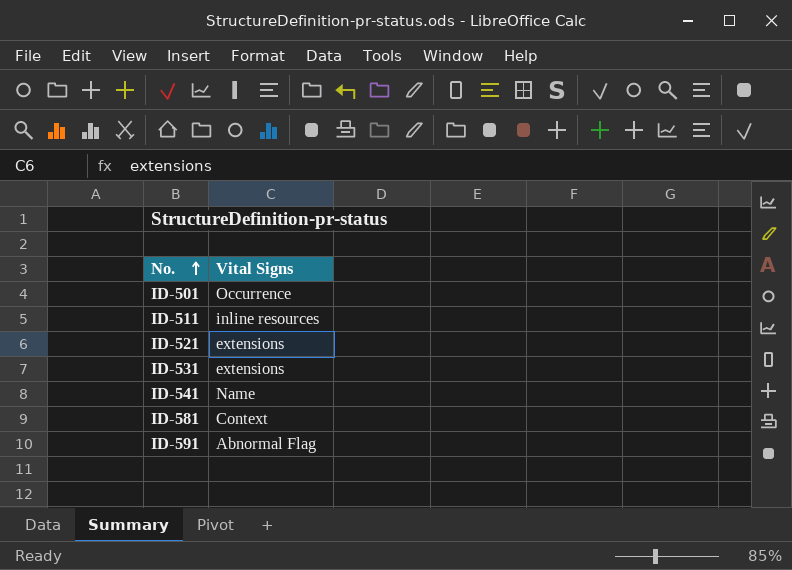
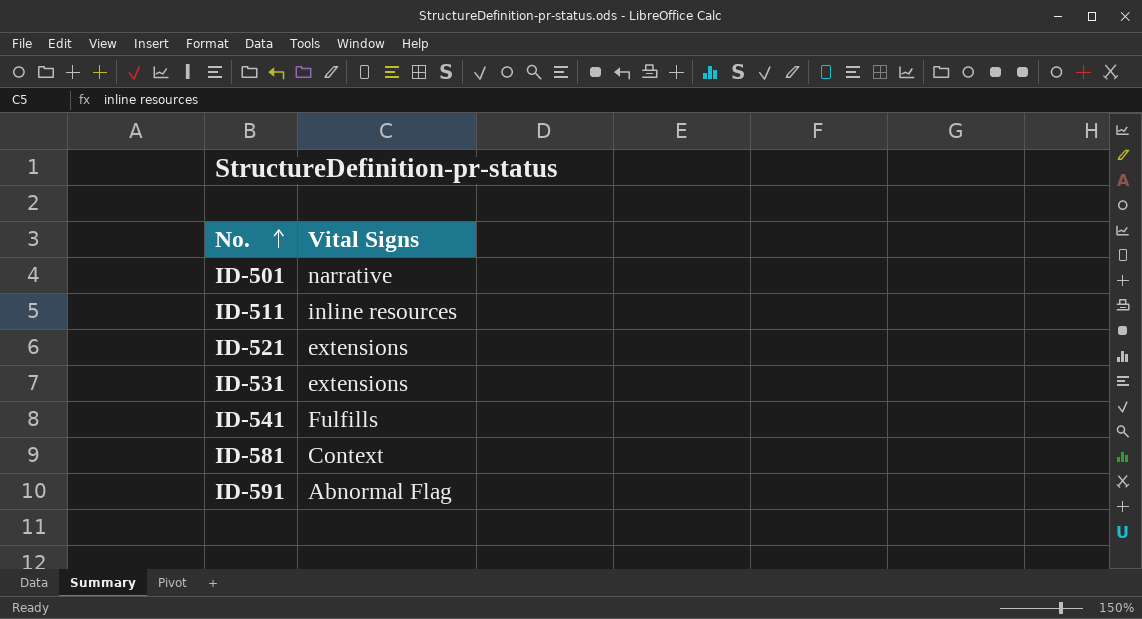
ID-501 | Vital Signs: Occurrence -> narrative
ID-541 | Vital Signs: Name -> Fulfills

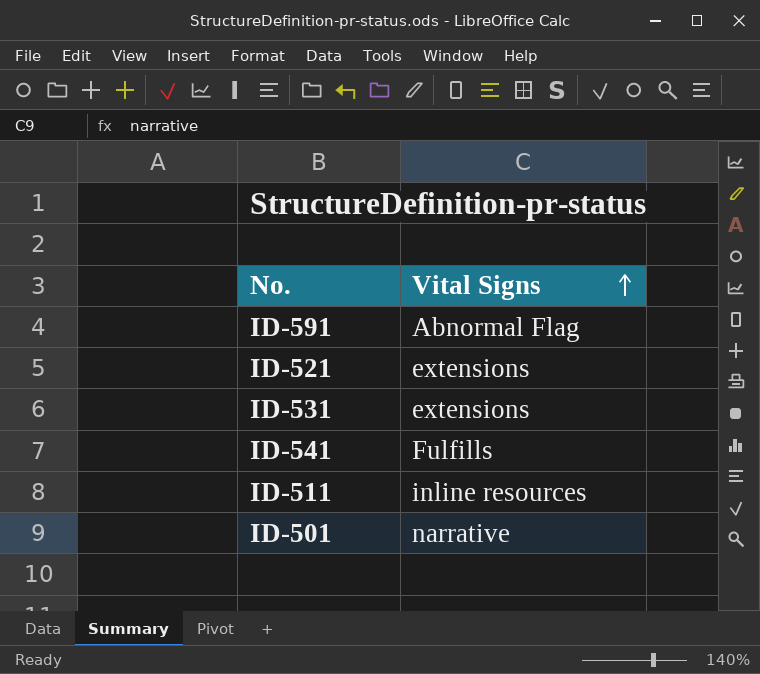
row order: No. ascending -> Vital Signs ascending
row ID-581: Context -> none

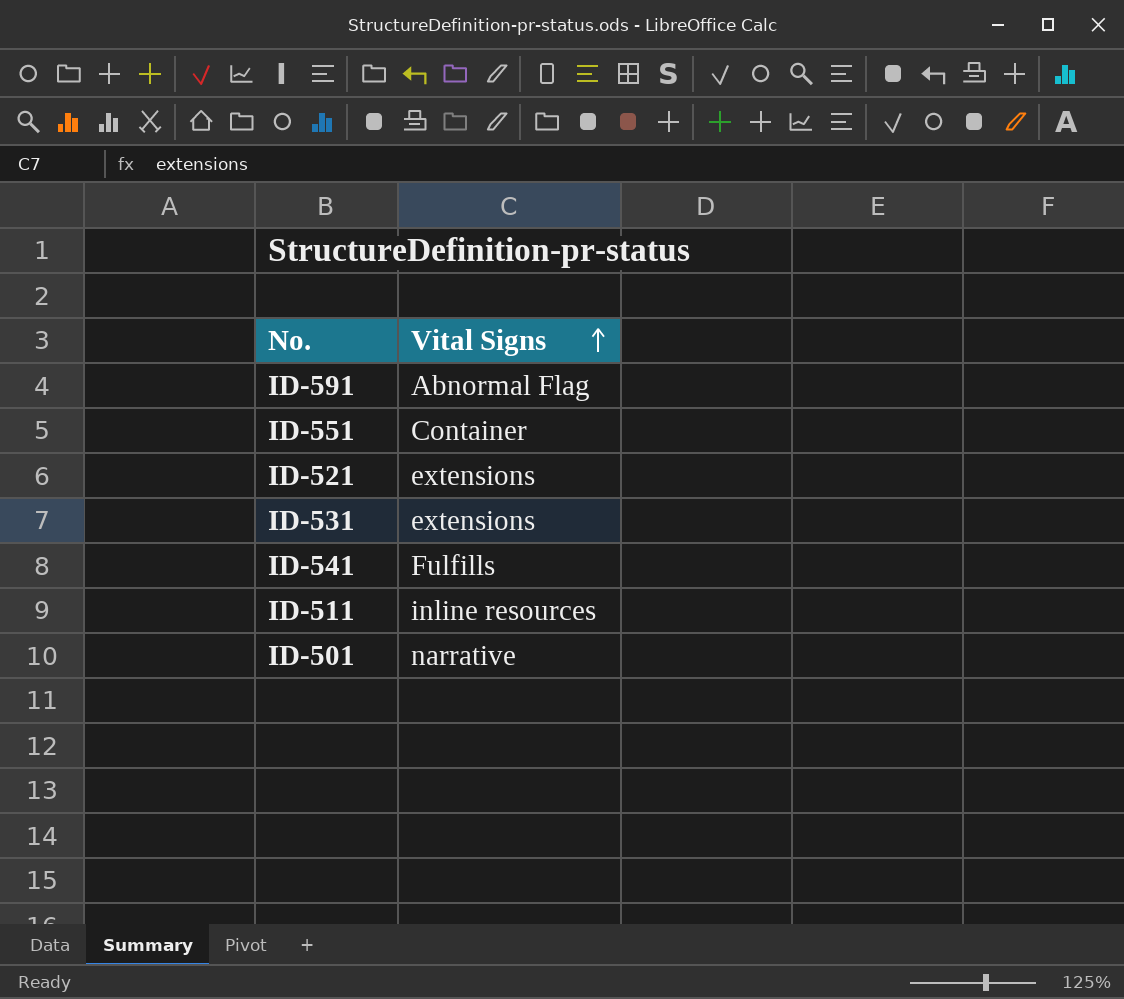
row ID-551: none -> Container

